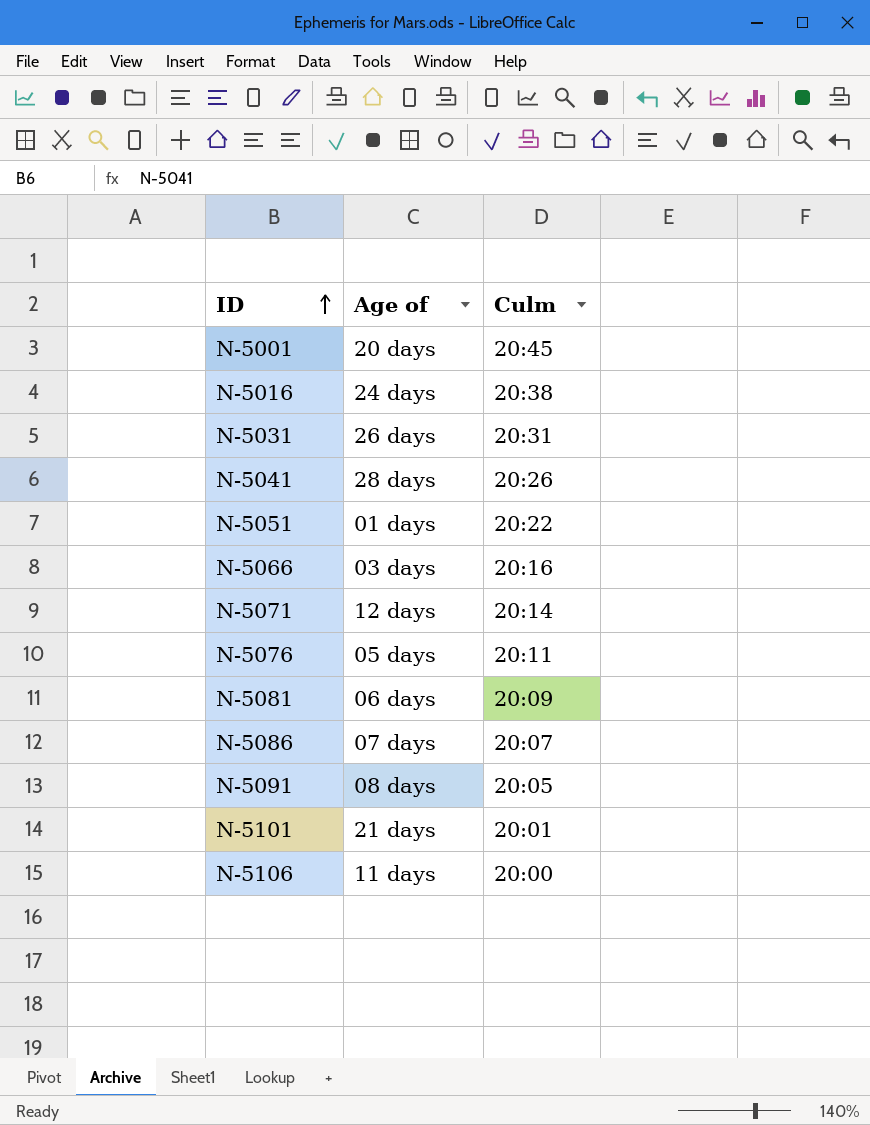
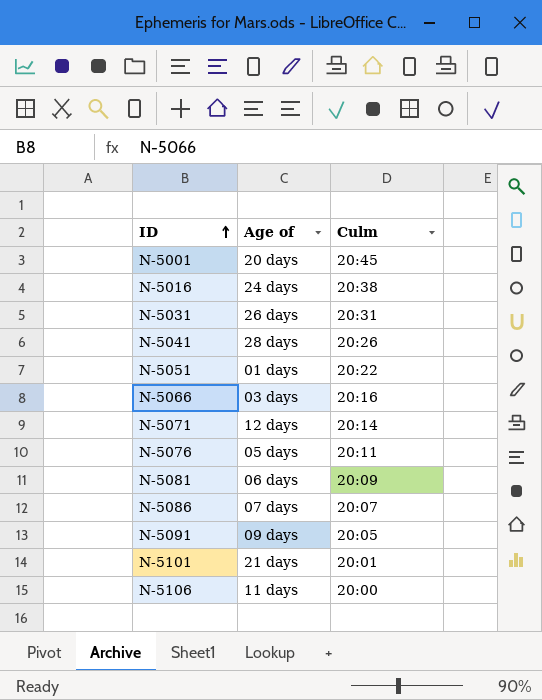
N-5091 | Age of: 08 days -> 09 days

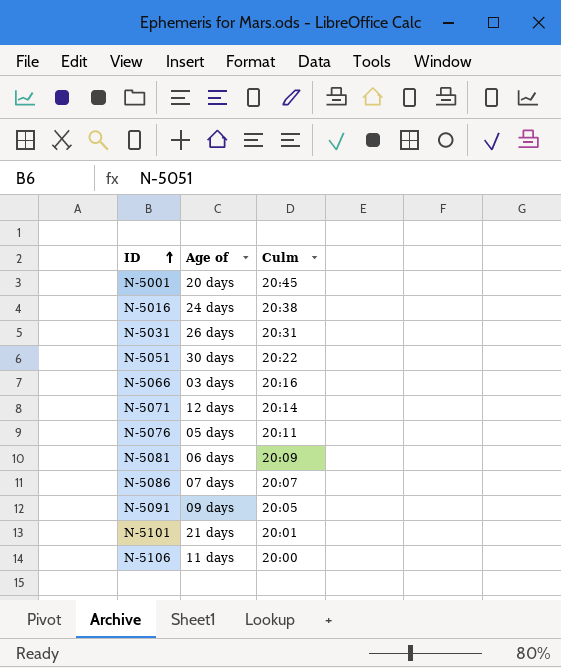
row N-5041: 28 days | 20:26 -> none
N-5051 | Age of: 01 days -> 30 days

